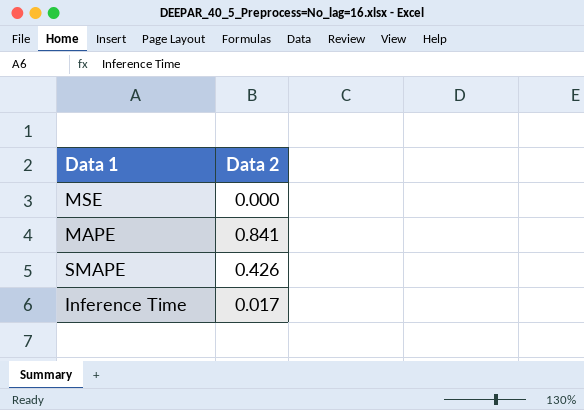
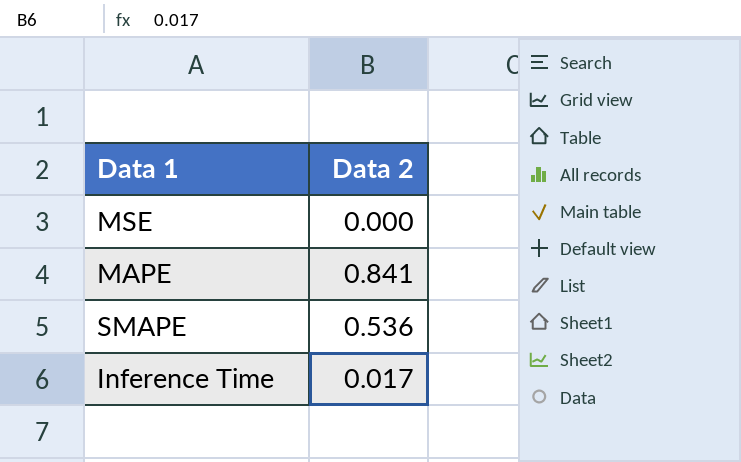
SMAPE | Data 2: 0.426 -> 0.536

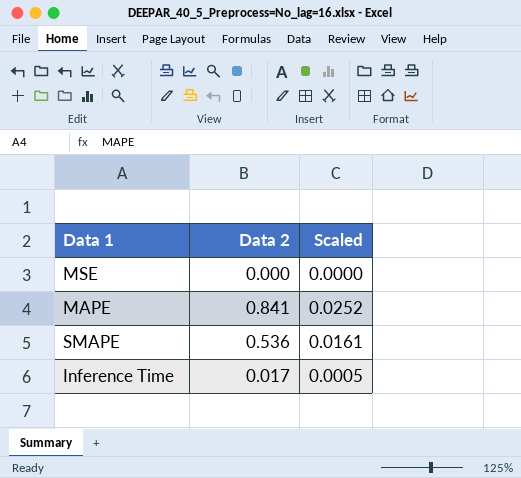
column Scaled | formula: none -> [Data 2] * 0.03

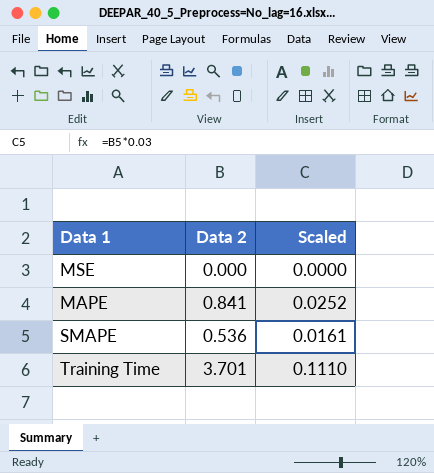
row Inference Time: 0.017 | 0.0005 -> none
row Training Time: none -> 3.701 | 0.1110

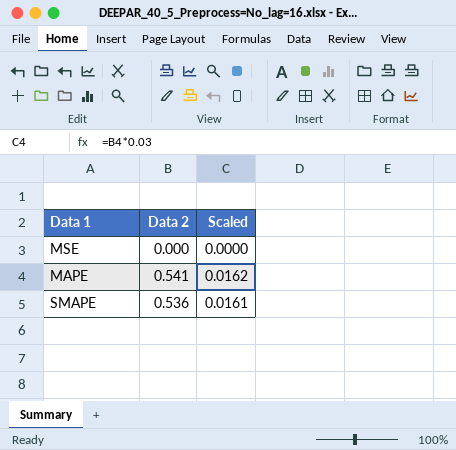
row Training Time: 3.701 | 0.1110 -> none
MAPE | Data 2: 0.841 -> 0.541
MAPE | Scaled: 0.0252 -> 0.0162

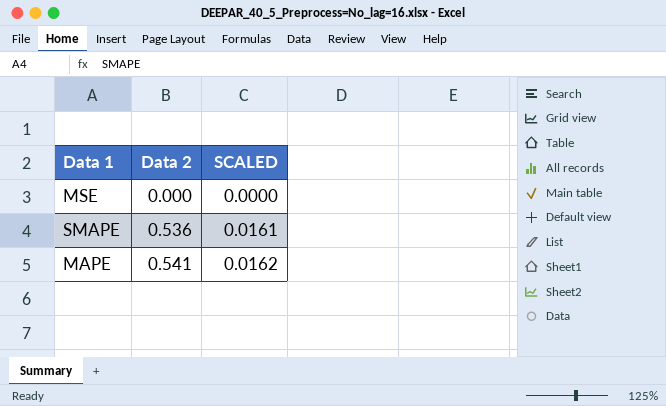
row order: none -> Data 2 ascending
column name: Scaled -> SCALED

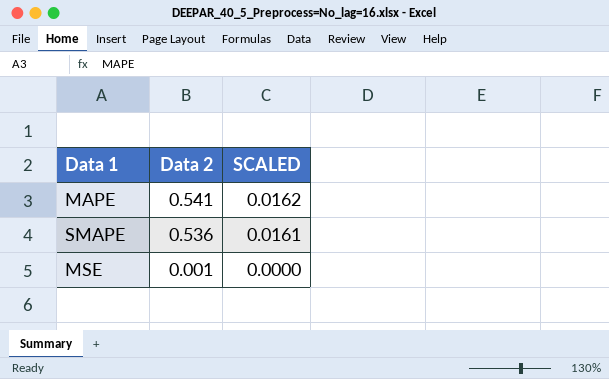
row order: Data 2 ascending -> Data 2 descending
MSE | Data 2: 0.000 -> 0.001

